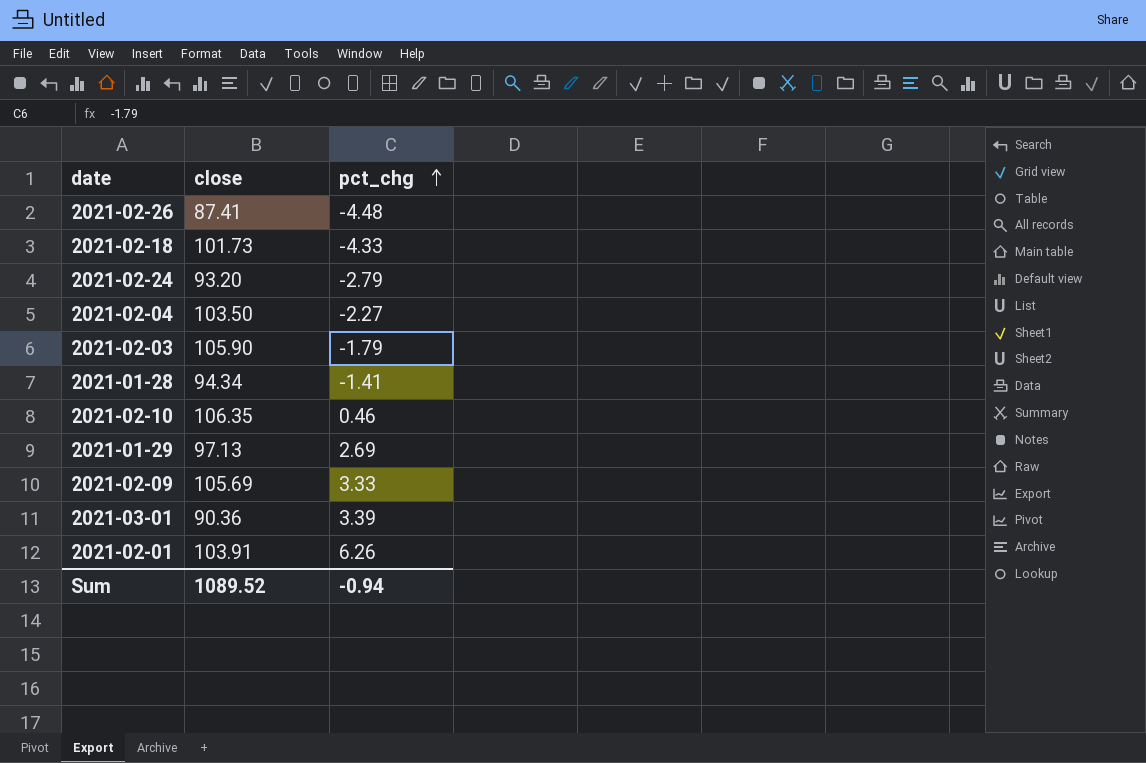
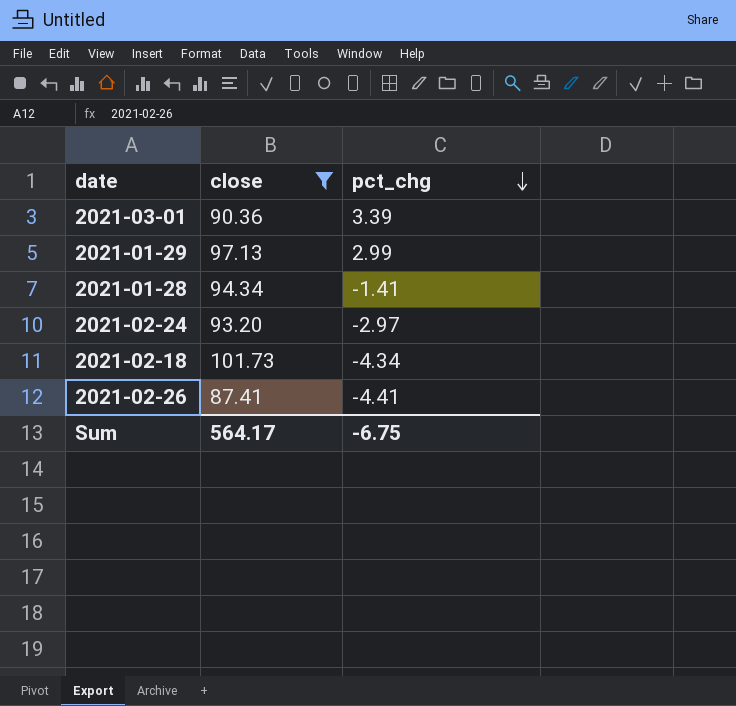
filter: none -> close <= 101.73
row order: pct_chg ascending -> pct_chg descending
2021-01-29 | pct_chg: 2.69 -> 2.99
2021-02-24 | pct_chg: -2.79 -> -2.97
2021-02-18 | pct_chg: -4.33 -> -4.34
2021-02-26 | pct_chg: -4.48 -> -4.41
Sum | close: 1089.52 -> 564.17
Sum | pct_chg: -0.94 -> -6.75

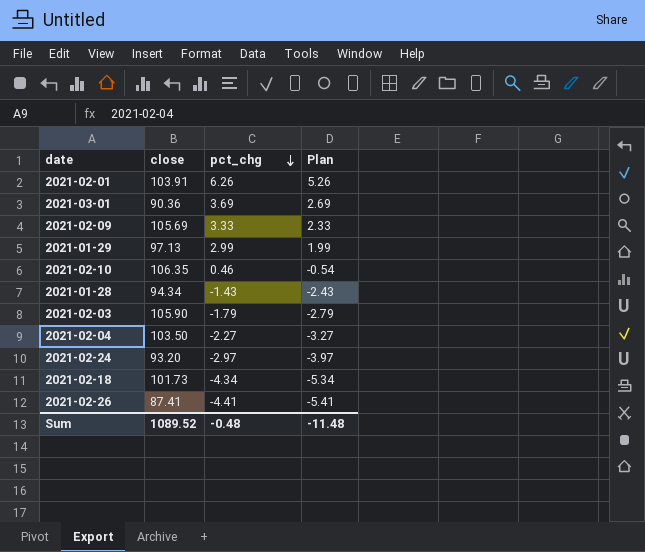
filter: close <= 101.73 -> none
column Plan | formula: none -> [pct_chg] - 1
2021-03-01 | pct_chg: 3.39 -> 3.69
2021-01-28 | pct_chg: -1.41 -> -1.43
Sum | close: 564.17 -> 1089.52
Sum | pct_chg: -6.75 -> -0.48

